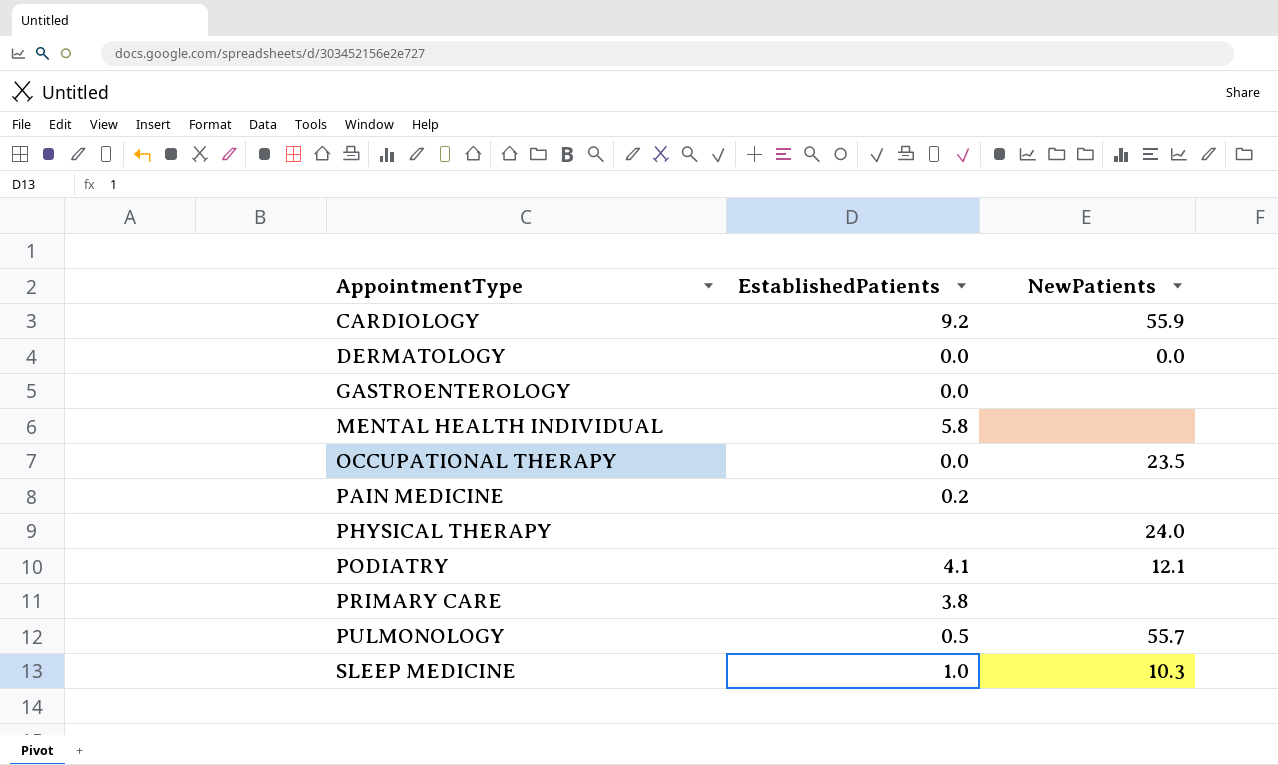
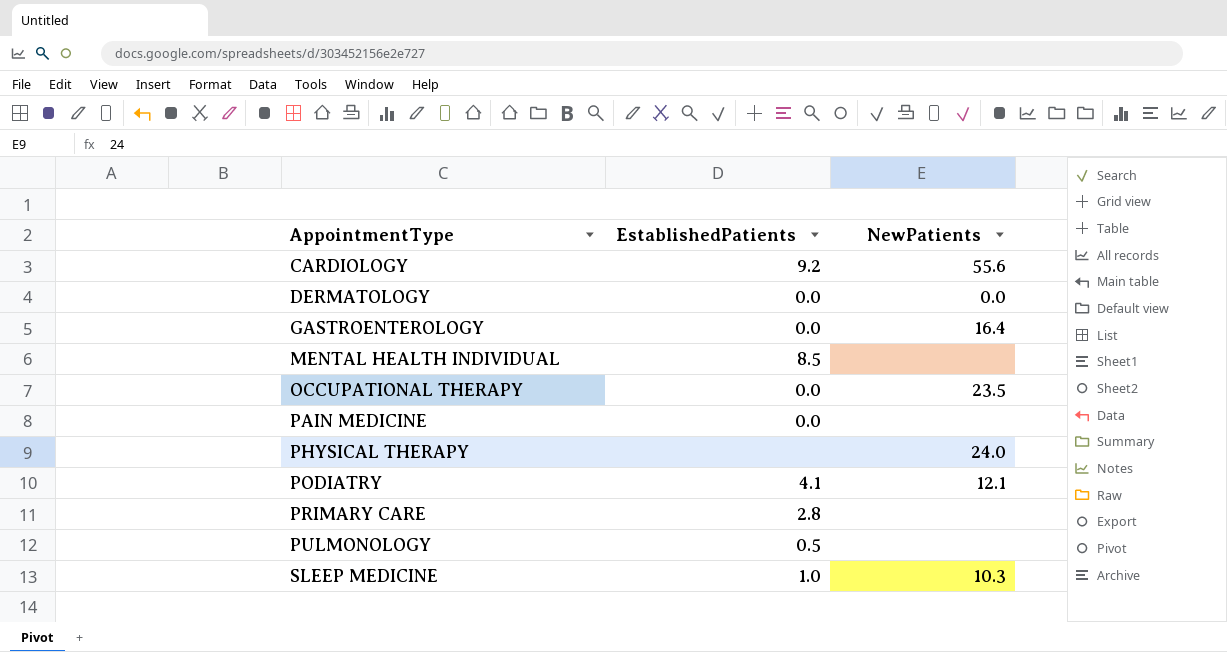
CARDIOLOGY | NewPatients: 55.9 -> 55.6
GASTROENTEROLOGY | NewPatients: none -> 16.4
MENTAL HEALTH INDIVIDUAL | EstablishedPatients: 5.8 -> 8.5
PAIN MEDICINE | EstablishedPatients: 0.2 -> 0.0
PRIMARY CARE | EstablishedPatients: 3.8 -> 2.8
PULMONOLOGY | NewPatients: 55.7 -> none

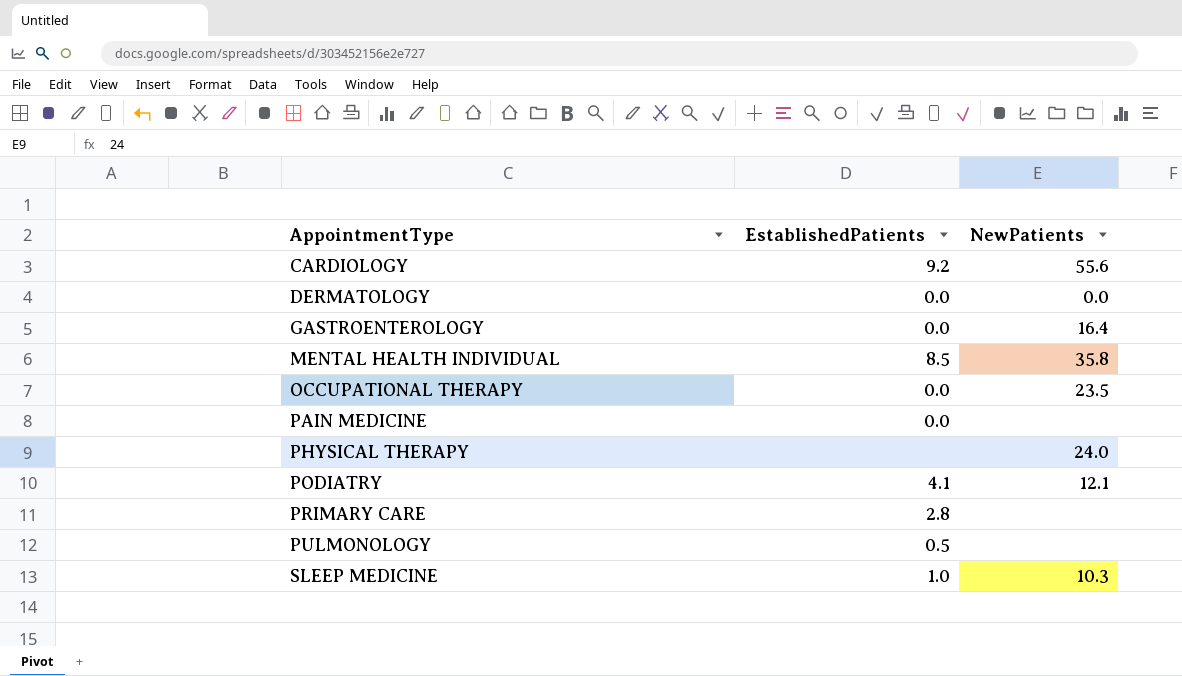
MENTAL HEALTH INDIVIDUAL | NewPatients: none -> 35.8

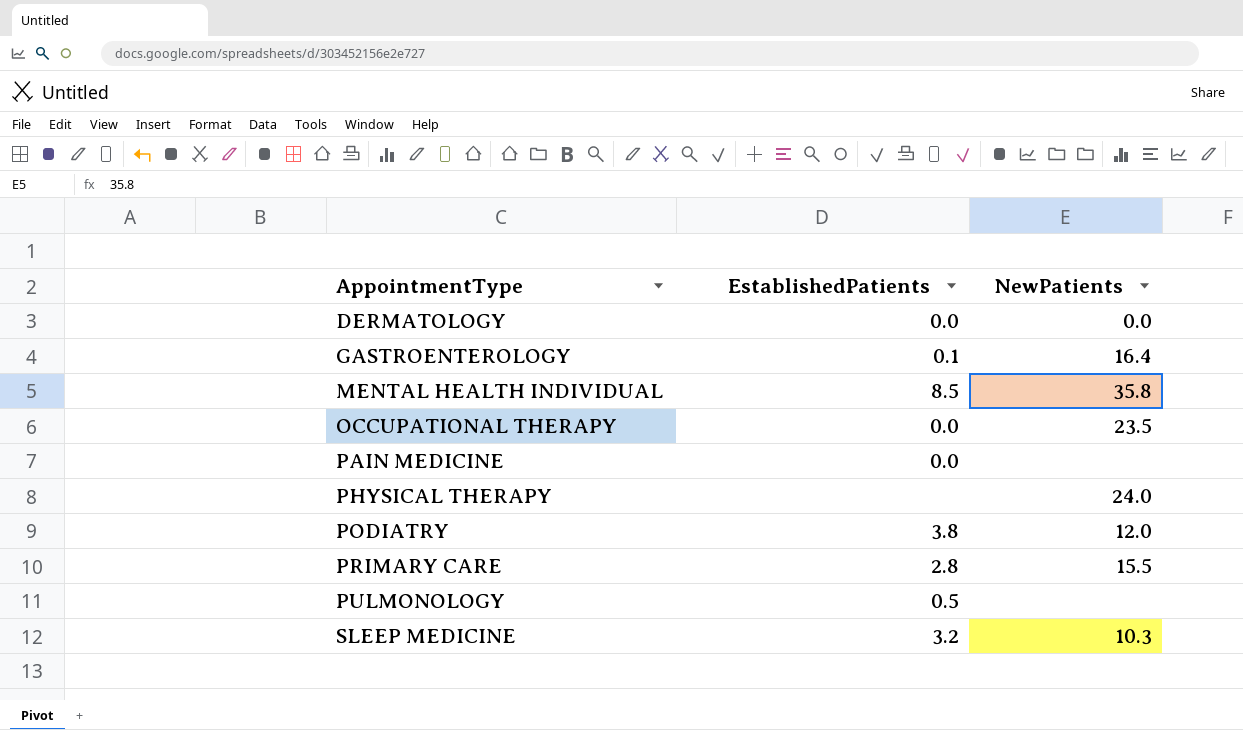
row CARDIOLOGY: 9.2 | 55.6 -> none
GASTROENTEROLOGY | EstablishedPatients: 0.0 -> 0.1
PODIATRY | EstablishedPatients: 4.1 -> 3.8
PODIATRY | NewPatients: 12.1 -> 12.0
PRIMARY CARE | NewPatients: none -> 15.5
SLEEP MEDICINE | EstablishedPatients: 1.0 -> 3.2

